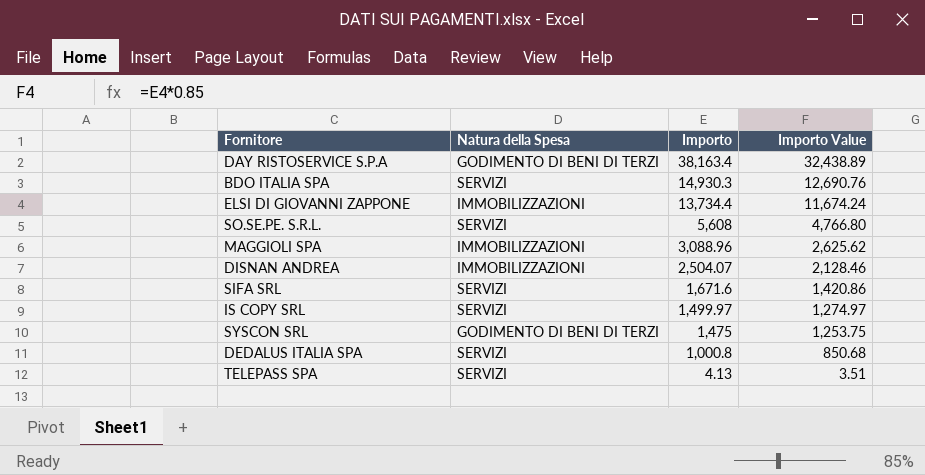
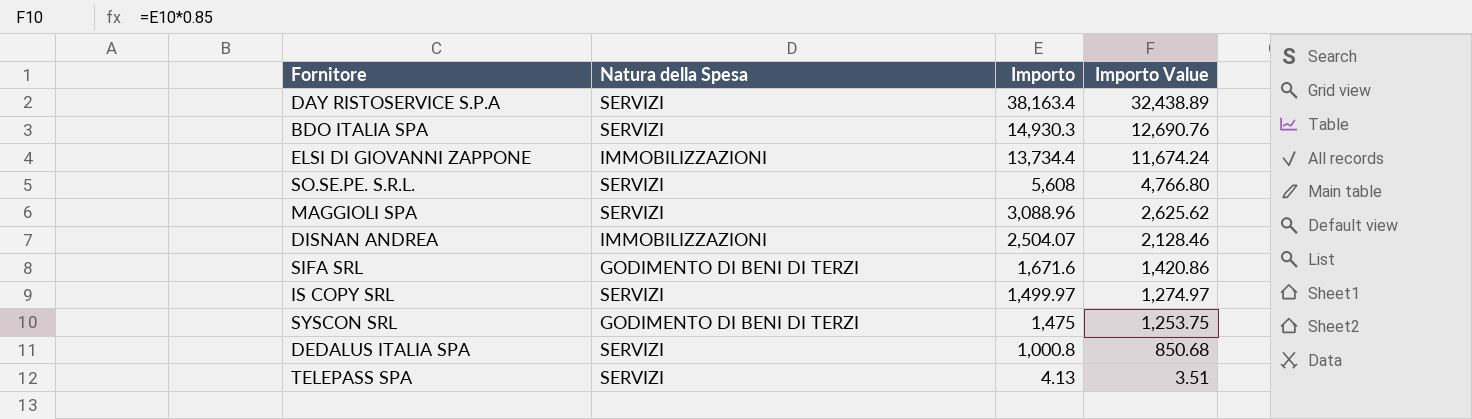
DAY RISTOSERVICE S.P.A | Natura della Spesa: GODIMENTO DI BENI DI TERZI -> SERVIZI
MAGGIOLI SPA | Natura della Spesa: IMMOBILIZZAZIONI -> SERVIZI
SIFA SRL | Natura della Spesa: SERVIZI -> GODIMENTO DI BENI DI TERZI

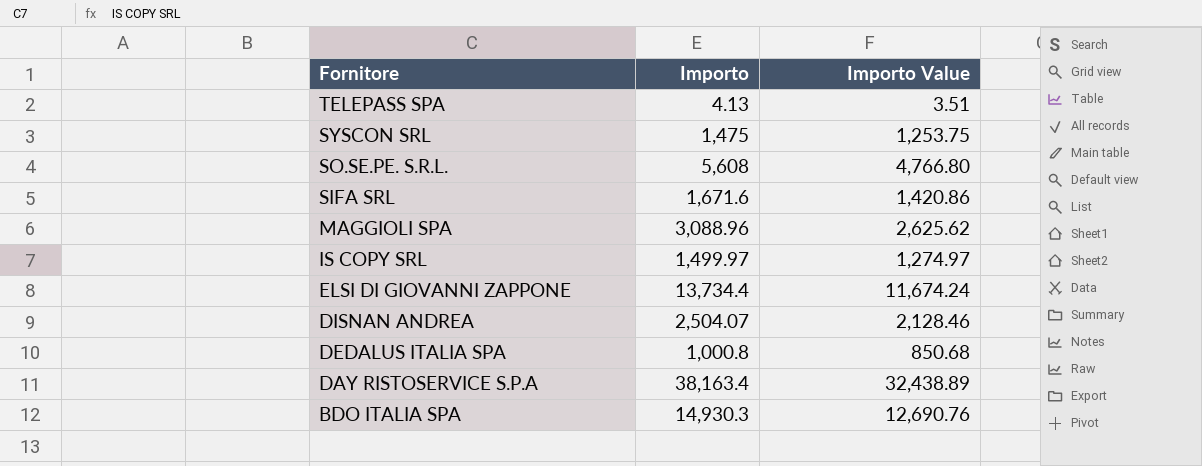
row order: Importo descending -> Fornitore descending
column Natura della Spesa | position: 2 -> none

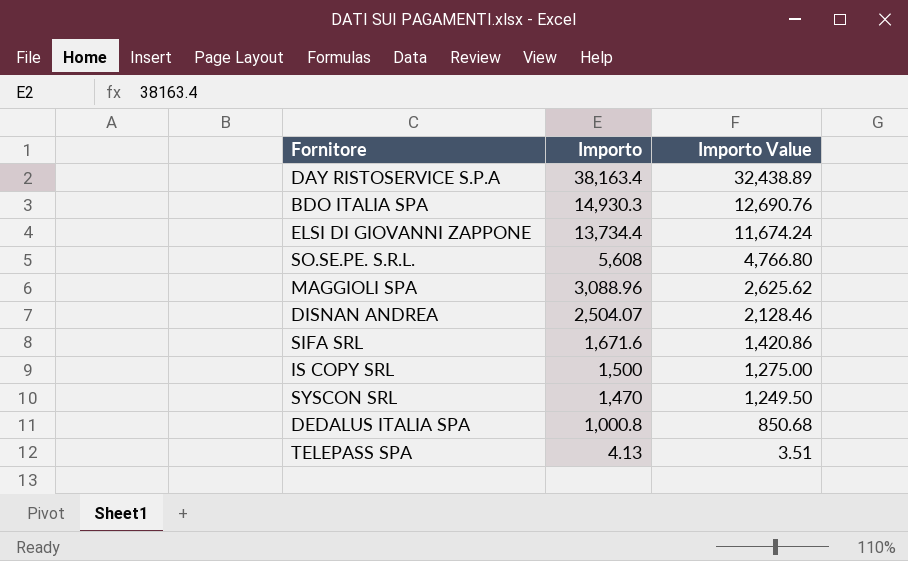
row order: Fornitore descending -> Importo descending
IS COPY SRL | Importo: 1,499.97 -> 1,500
IS COPY SRL | Importo Value: 1,274.97 -> 1,275.00
SYSCON SRL | Importo: 1,475 -> 1,470
SYSCON SRL | Importo Value: 1,253.75 -> 1,249.50

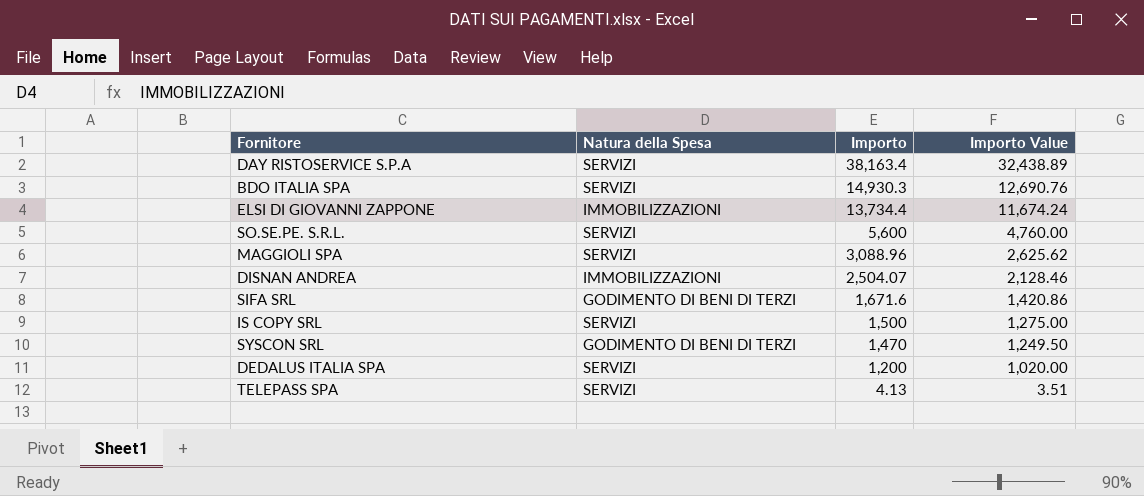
column Natura della Spesa | position: none -> 2
SO.SE.PE. S.R.L. | Importo: 5,608 -> 5,600
SO.SE.PE. S.R.L. | Importo Value: 4,766.80 -> 4,760.00
DEDALUS ITALIA SPA | Importo: 1,000.8 -> 1,200
DEDALUS ITALIA SPA | Importo Value: 850.68 -> 1,020.00

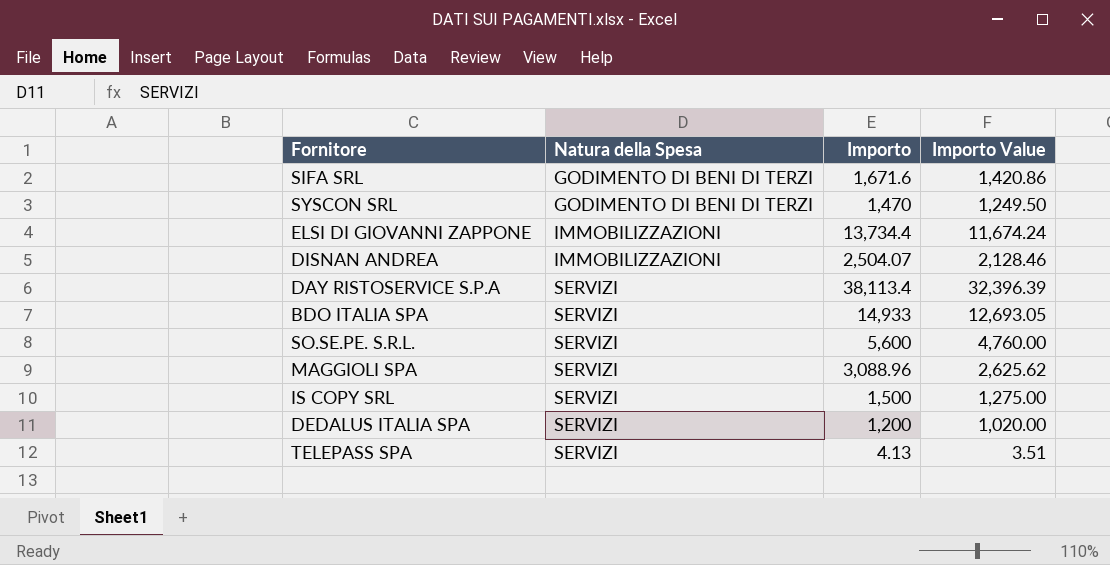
row order: Importo descending -> Natura della Spesa ascending
DAY RISTOSERVICE S.P.A | Importo: 38,163.4 -> 38,113.4
DAY RISTOSERVICE S.P.A | Importo Value: 32,438.89 -> 32,396.39
BDO ITALIA SPA | Importo: 14,930.3 -> 14,933
BDO ITALIA SPA | Importo Value: 12,690.76 -> 12,693.05

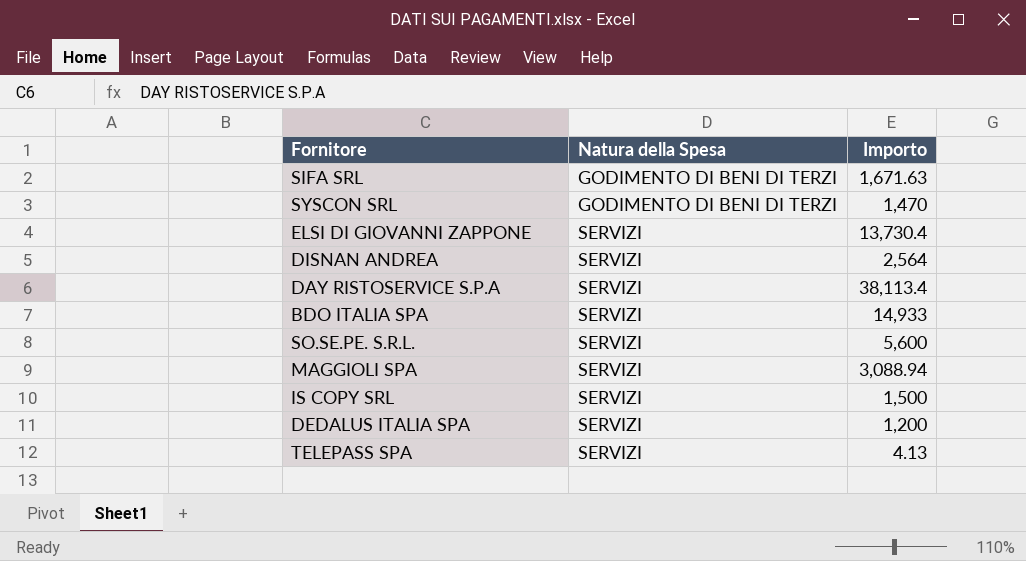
column Importo Value | formula: [Importo] * 0.85 -> none
SIFA SRL | Importo: 1,671.6 -> 1,671.63
ELSI DI GIOVANNI ZAPPONE | Natura della Spesa: IMMOBILIZZAZIONI -> SERVIZI
ELSI DI GIOVANNI ZAPPONE | Importo: 13,734.4 -> 13,730.4
DISNAN ANDREA | Natura della Spesa: IMMOBILIZZAZIONI -> SERVIZI
DISNAN ANDREA | Importo: 2,504.07 -> 2,564
MAGGIOLI SPA | Importo: 3,088.96 -> 3,088.94

